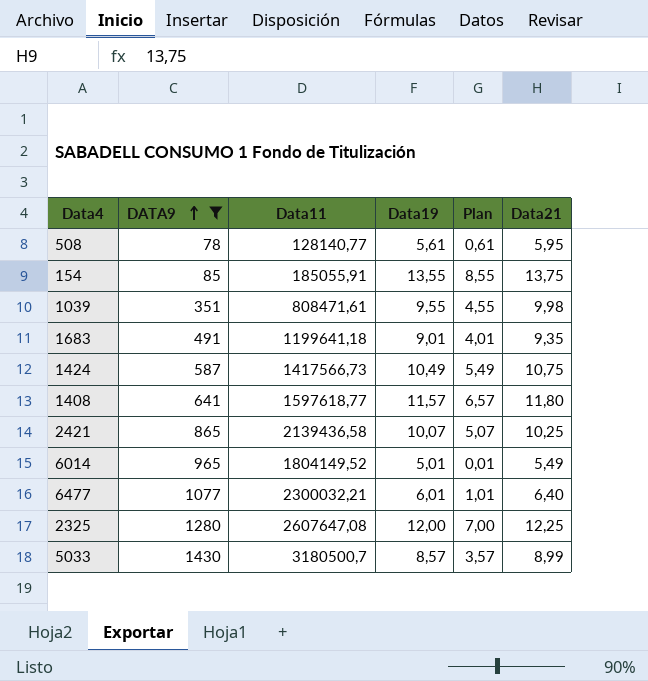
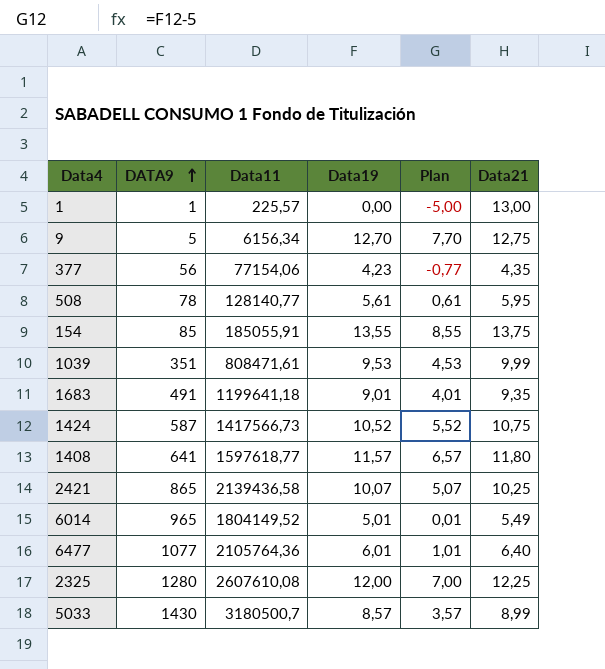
filter: DATA9 >= 78 -> none
1039 | Data19: 9,55 -> 9,53
1039 | Plan: 4,55 -> 4,53
1039 | Data21: 9,98 -> 9,99
1424 | Data19: 10,49 -> 10,52
1424 | Plan: 5,49 -> 5,52
6477 | Data11: 2300032,21 -> 2105764,36
2325 | Data11: 2607647,08 -> 2607610,08

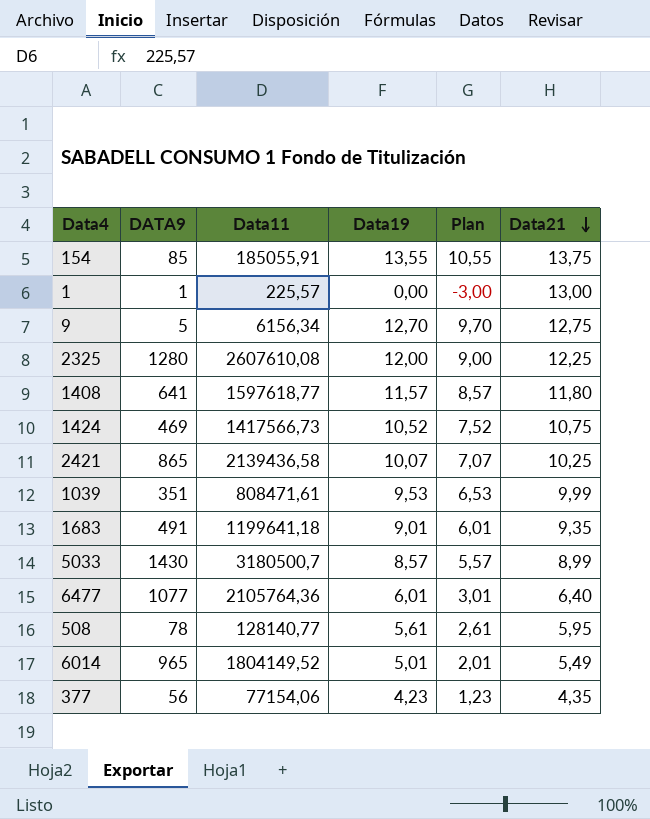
row order: DATA9 ascending -> Data21 descending
column Plan | formula: [Data19] - 5 -> [Data19] - 3
1424 | DATA9: 587 -> 469

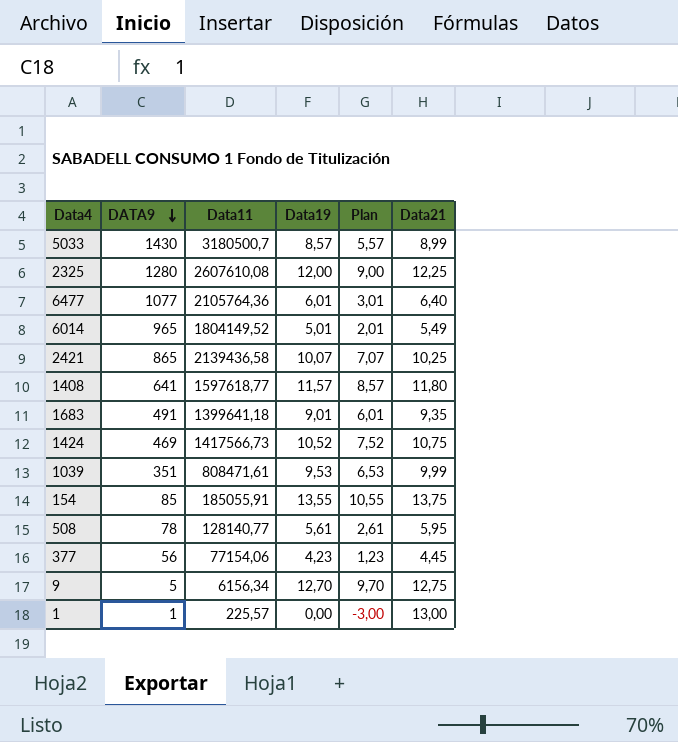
row order: Data21 descending -> DATA9 descending
1683 | Data11: 1199641,18 -> 1399641,18
377 | Data21: 4,35 -> 4,45

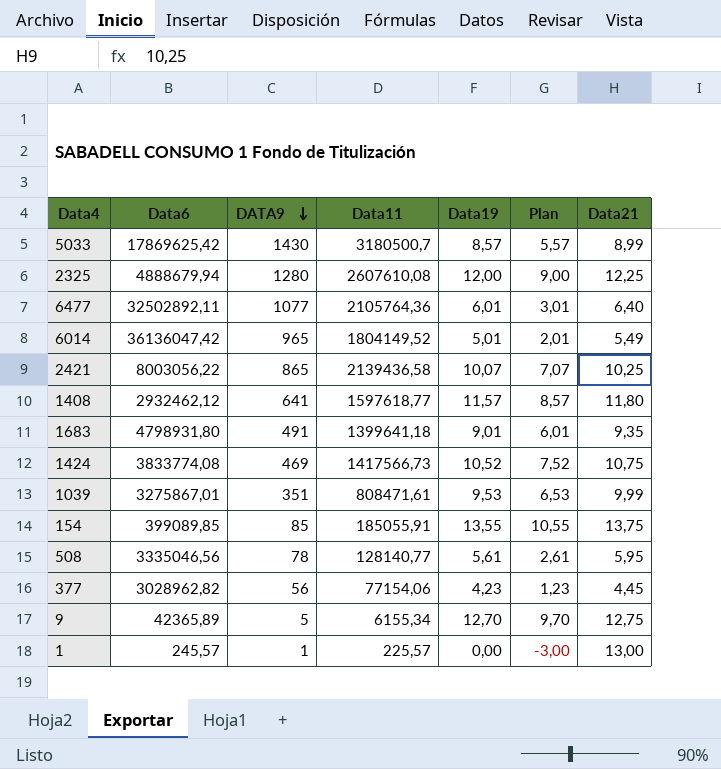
column Data6 | position: none -> 2
9 | Data11: 6156,34 -> 6155,34

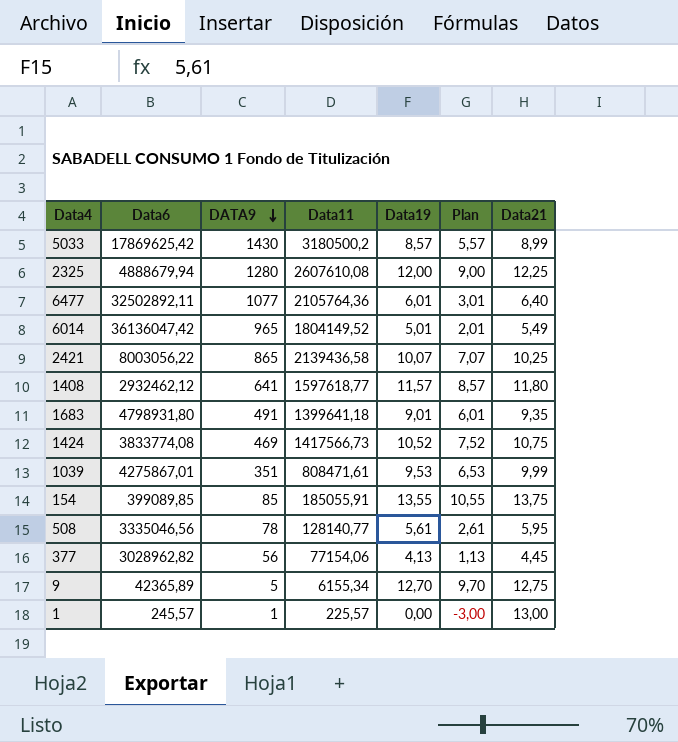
5033 | Data11: 3180500,7 -> 3180500,2
1039 | Data6: 3275867,01 -> 4275867,01
377 | Data19: 4,23 -> 4,13
377 | Plan: 1,23 -> 1,13

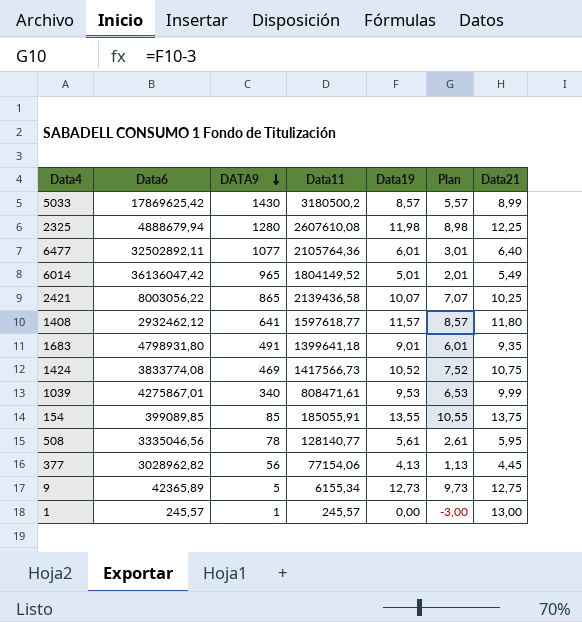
2325 | Data19: 12,00 -> 11,98
2325 | Plan: 9,00 -> 8,98
1039 | DATA9: 351 -> 340
9 | Data19: 12,70 -> 12,73
9 | Plan: 9,70 -> 9,73
1 | Data11: 225,57 -> 245,57

